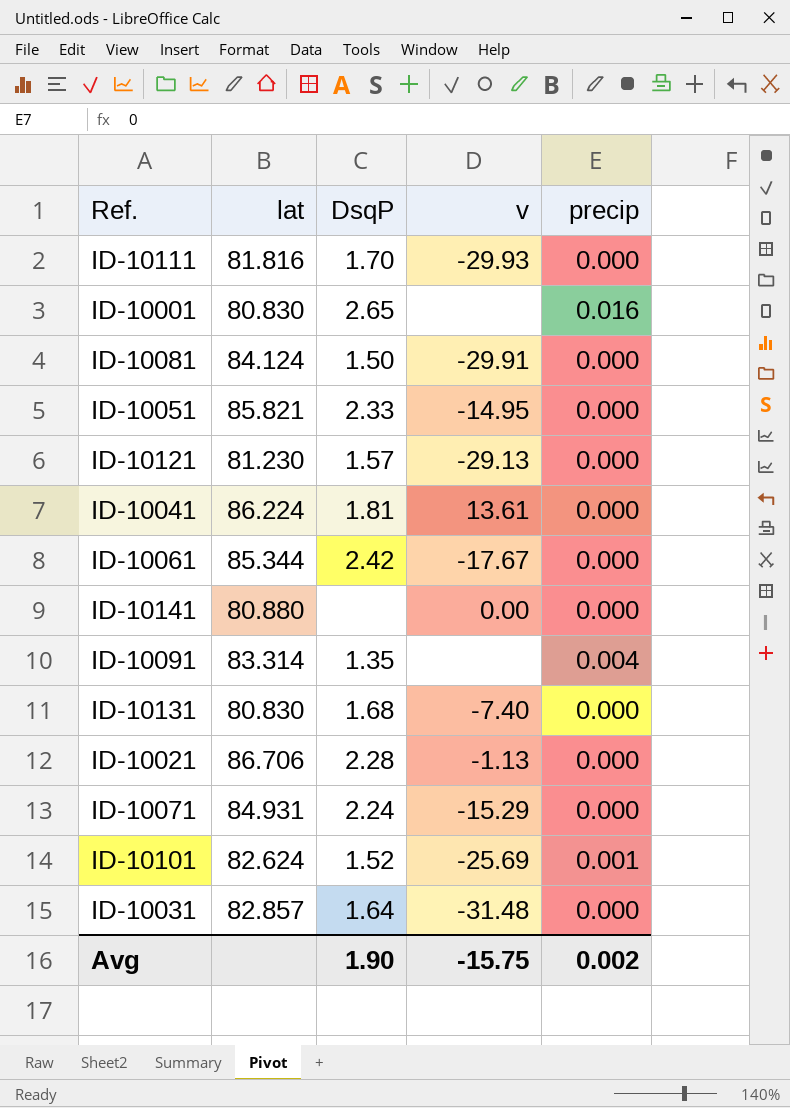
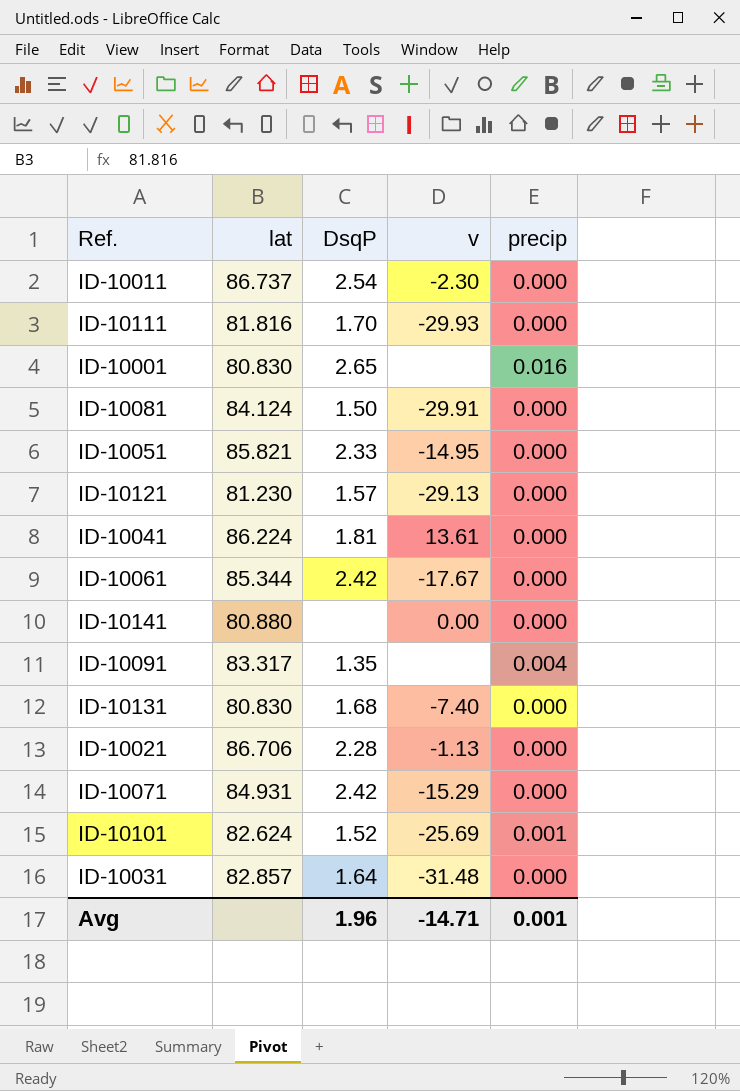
row ID-10011: none -> 86.737 | 2.54 | -2.30 | 0.000
ID-10091 | lat: 83.314 -> 83.317
ID-10071 | DsqP: 2.24 -> 2.42
Avg | DsqP: 1.90 -> 1.96
Avg | v: -15.75 -> -14.71
Avg | precip: 0.002 -> 0.001

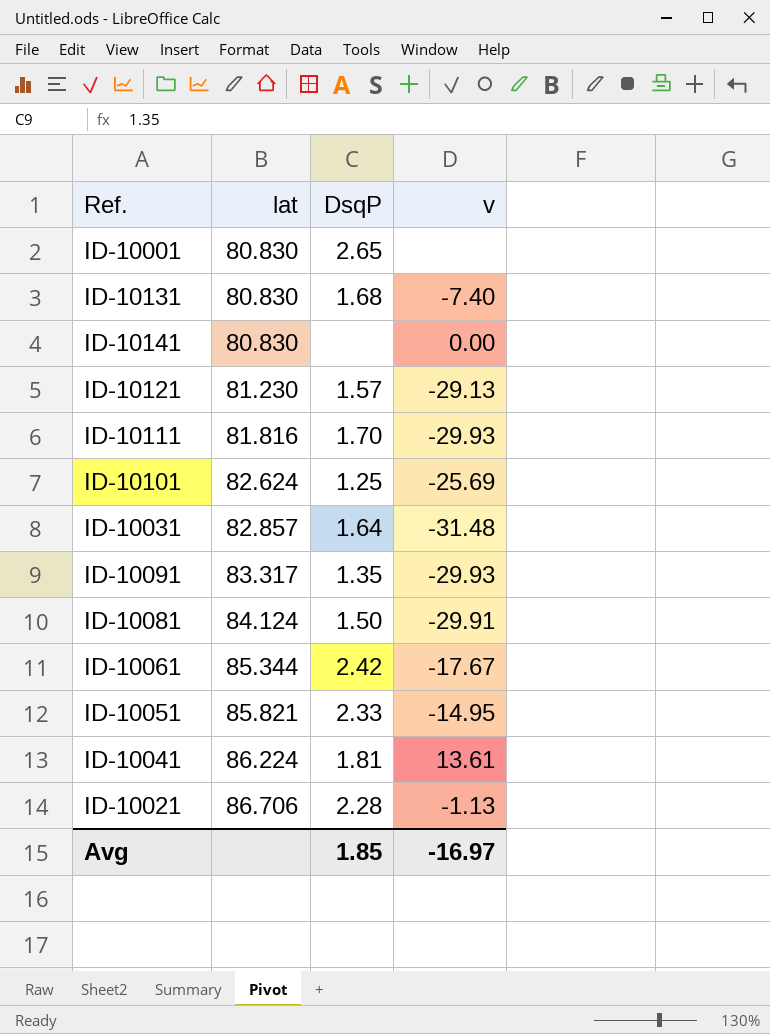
row order: none -> lat ascending
column precip | position: 5 -> none
row ID-10011: 86.737 | 2.54 | -2.30 | 0.000 -> none
row ID-10071: 84.931 | 2.42 | -15.29 | 0.000 -> none
ID-10141 | lat: 80.880 -> 80.830
ID-10101 | DsqP: 1.52 -> 1.25
ID-10091 | v: none -> -29.93
Avg | DsqP: 1.96 -> 1.85
Avg | v: -14.71 -> -16.97

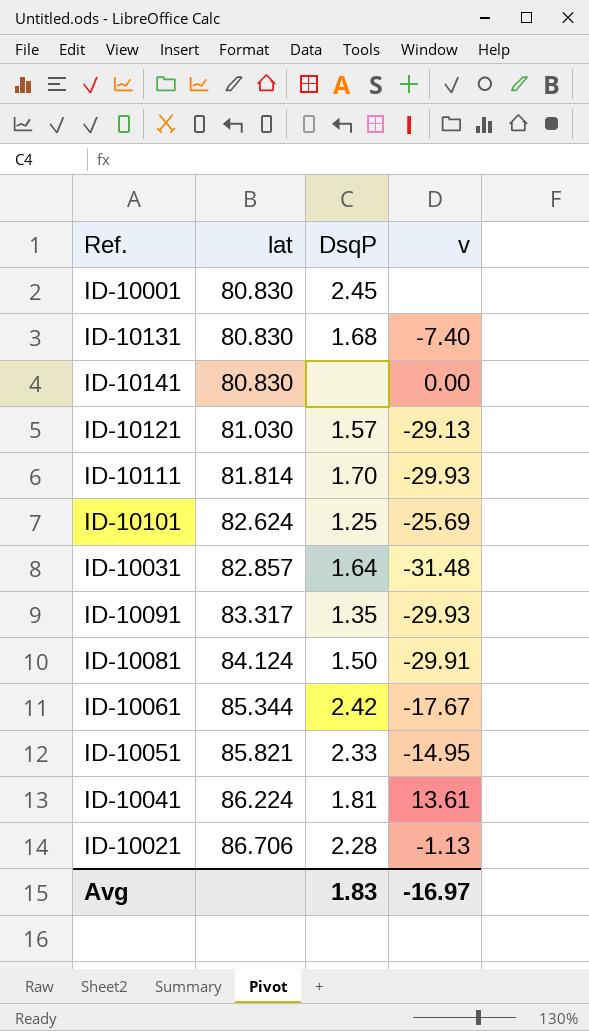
ID-10001 | DsqP: 2.65 -> 2.45
ID-10121 | lat: 81.230 -> 81.030
ID-10111 | lat: 81.816 -> 81.814
Avg | DsqP: 1.85 -> 1.83

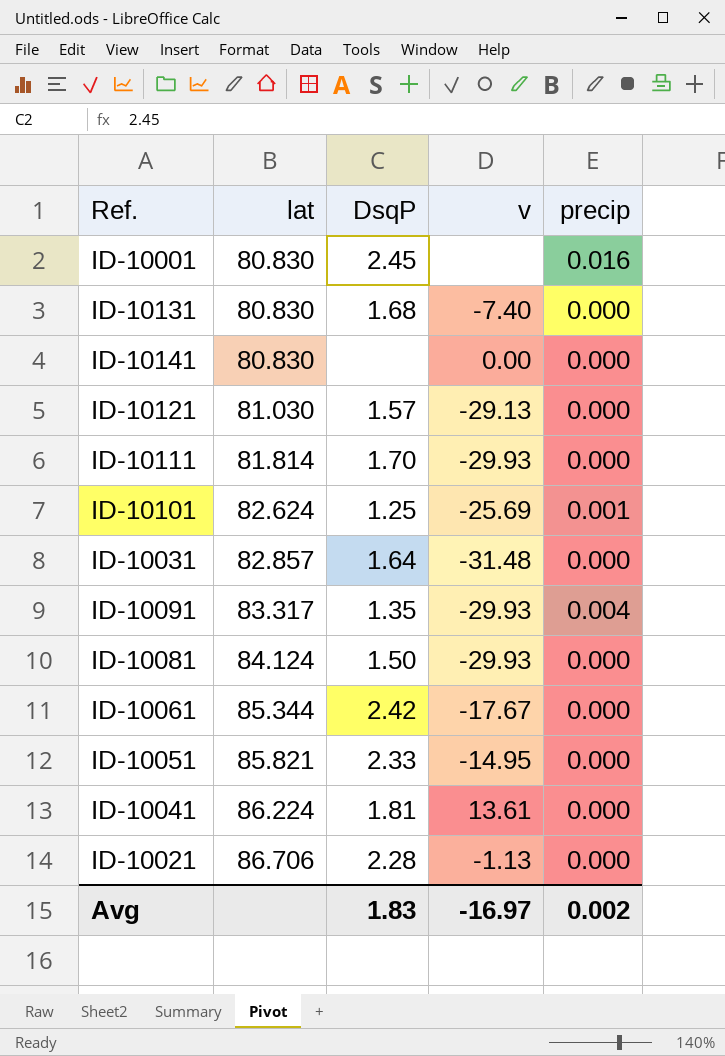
column precip | position: none -> 5
ID-10081 | v: -29.91 -> -29.93

